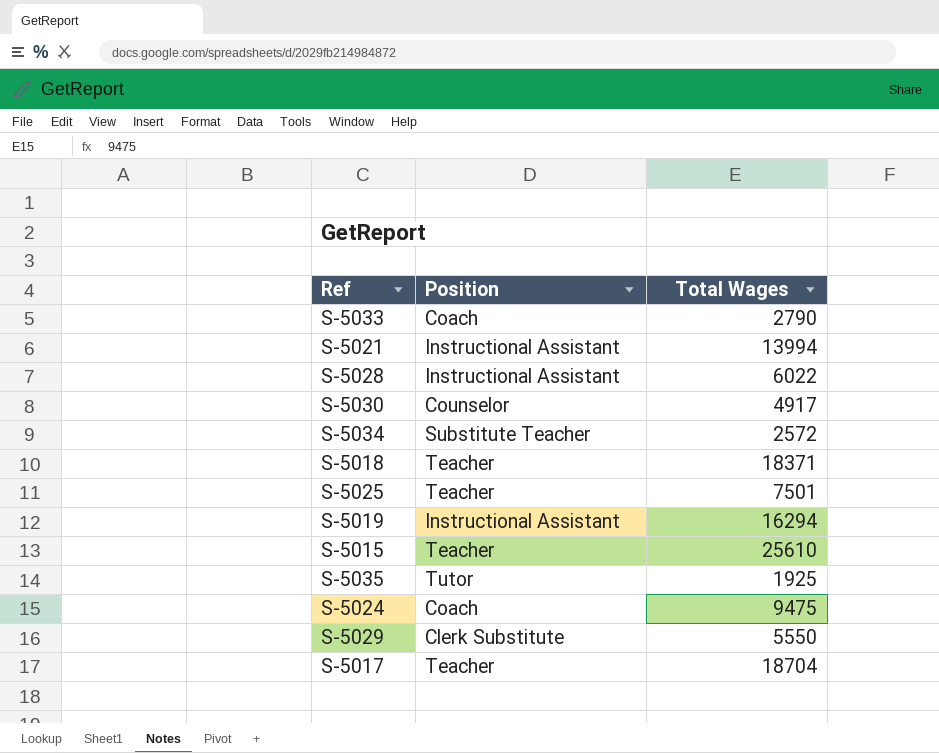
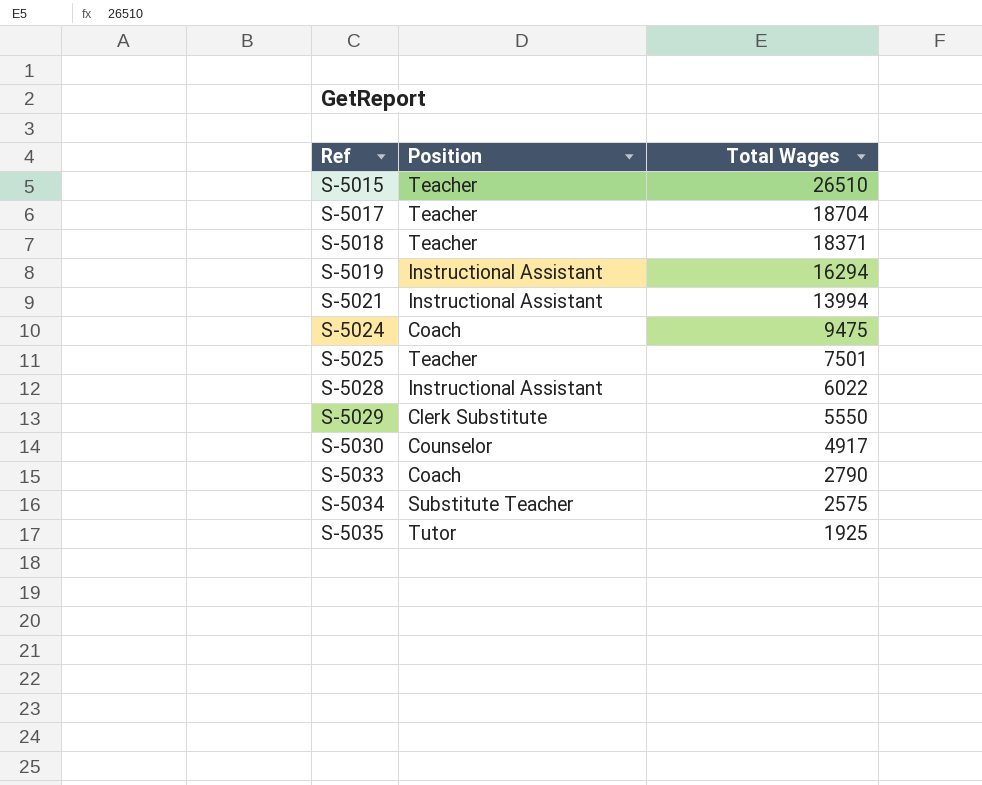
row order: none -> Ref ascending
S-5015 | Total Wages: 25610 -> 26510
S-5034 | Total Wages: 2572 -> 2575

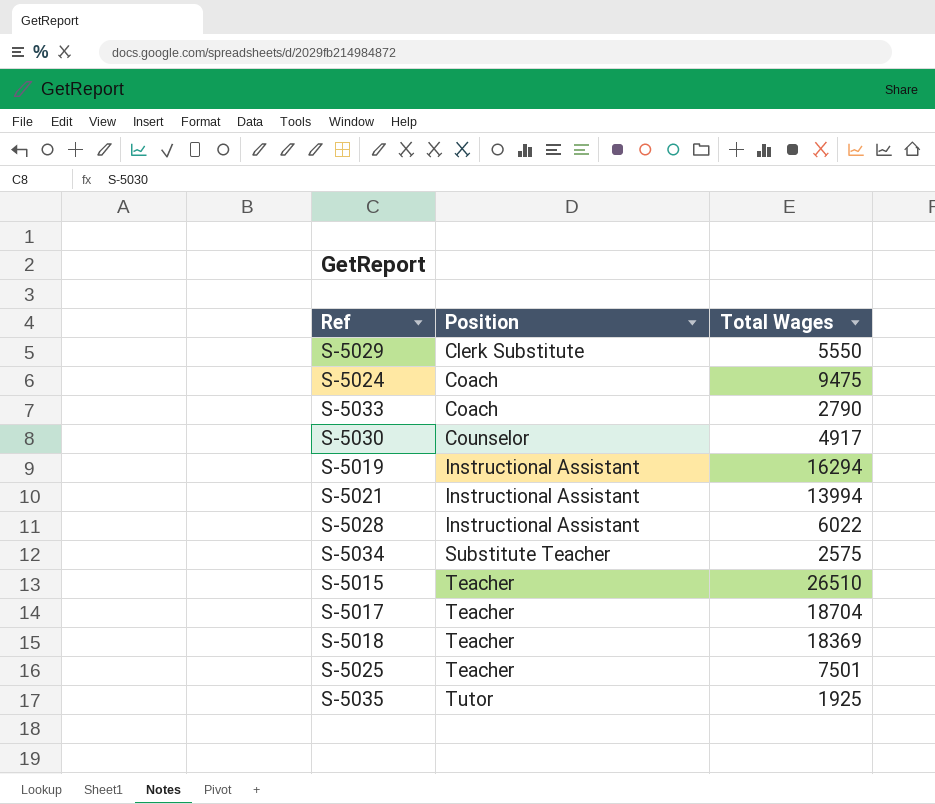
row order: Ref ascending -> Position ascending
S-5018 | Total Wages: 18371 -> 18369

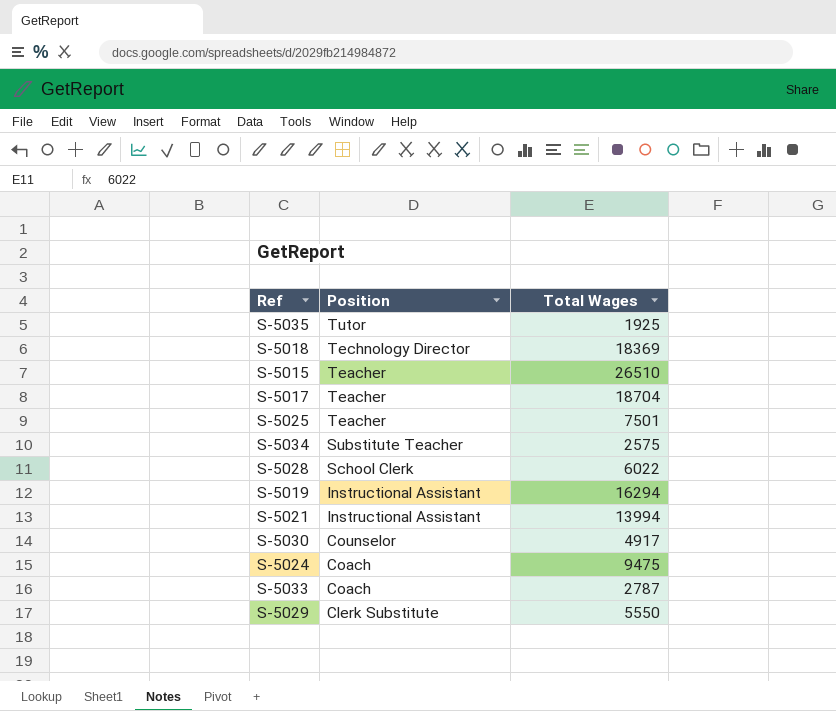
row order: Position ascending -> Position descending
S-5018 | Position: Teacher -> Technology Director
S-5028 | Position: Instructional Assistant -> School Clerk
S-5033 | Total Wages: 2790 -> 2787

